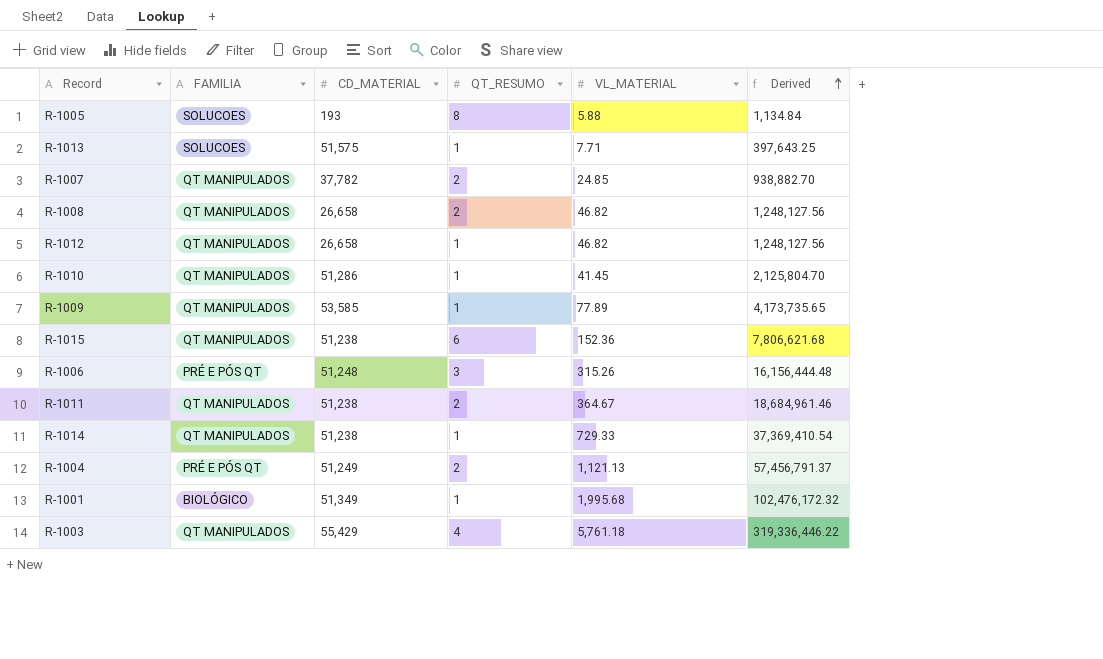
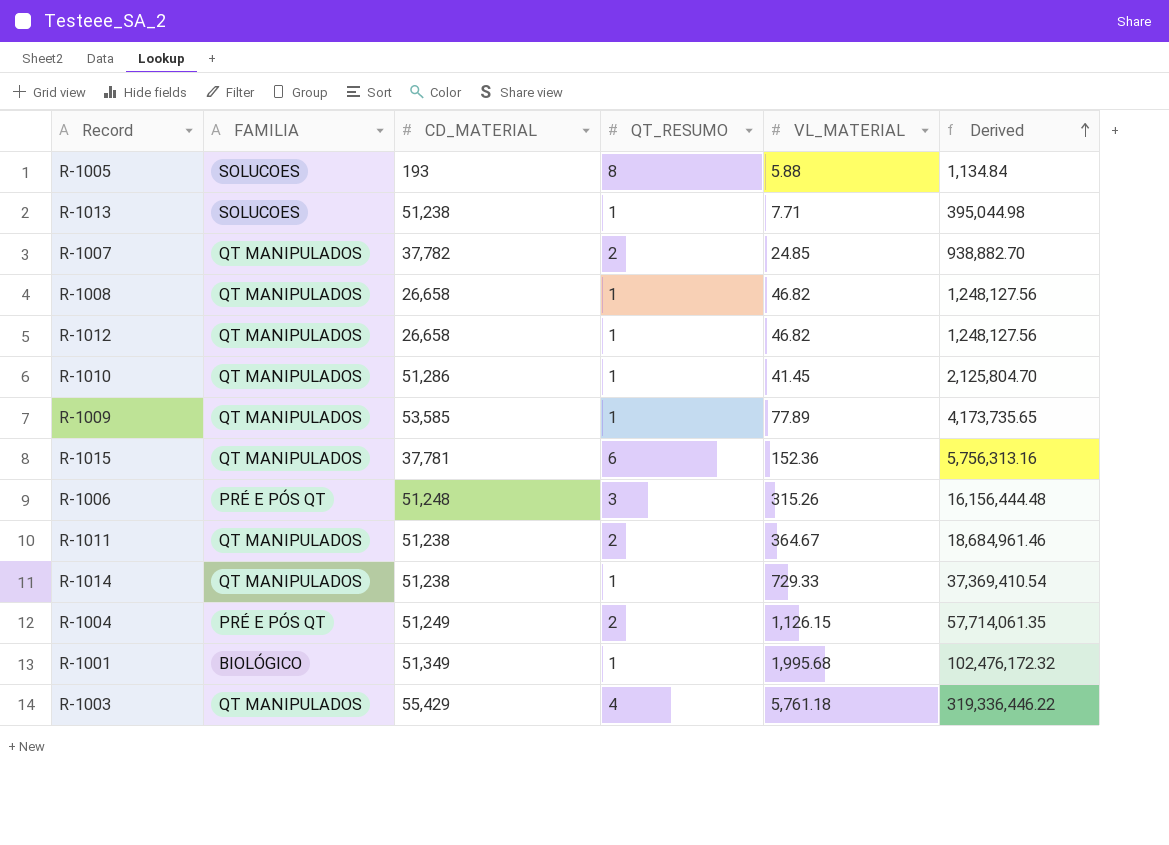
R-1013 | CD_MATERIAL: 51,575 -> 51,238
R-1013 | Derived: 397,643.25 -> 395,044.98
R-1008 | QT_RESUMO: 2 -> 1
R-1015 | CD_MATERIAL: 51,238 -> 37,781
R-1015 | Derived: 7,806,621.68 -> 5,756,313.16
R-1004 | VL_MATERIAL: 1,121.13 -> 1,126.15
R-1004 | Derived: 57,456,791.37 -> 57,714,061.35

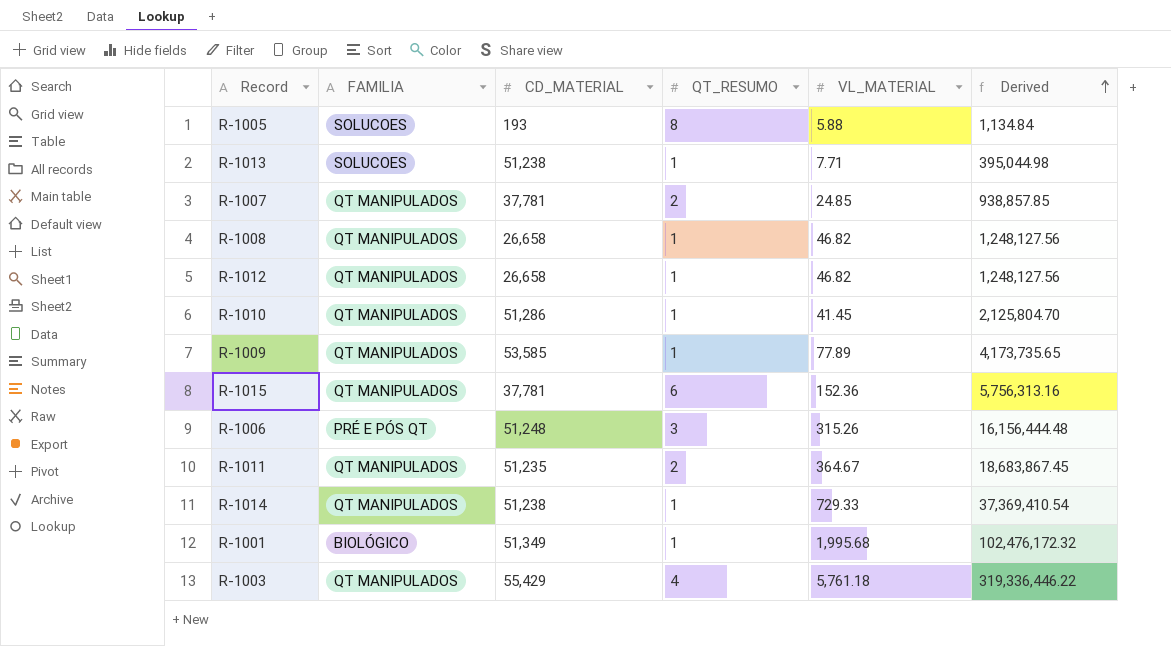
row R-1004: PRÉ E PÓS QT | 51,249 | 2 | 1,126.15 | 57,714,061.35 -> none
R-1007 | CD_MATERIAL: 37,782 -> 37,781
R-1007 | Derived: 938,882.70 -> 938,857.85
R-1011 | CD_MATERIAL: 51,238 -> 51,235
R-1011 | Derived: 18,684,961.46 -> 18,683,867.45

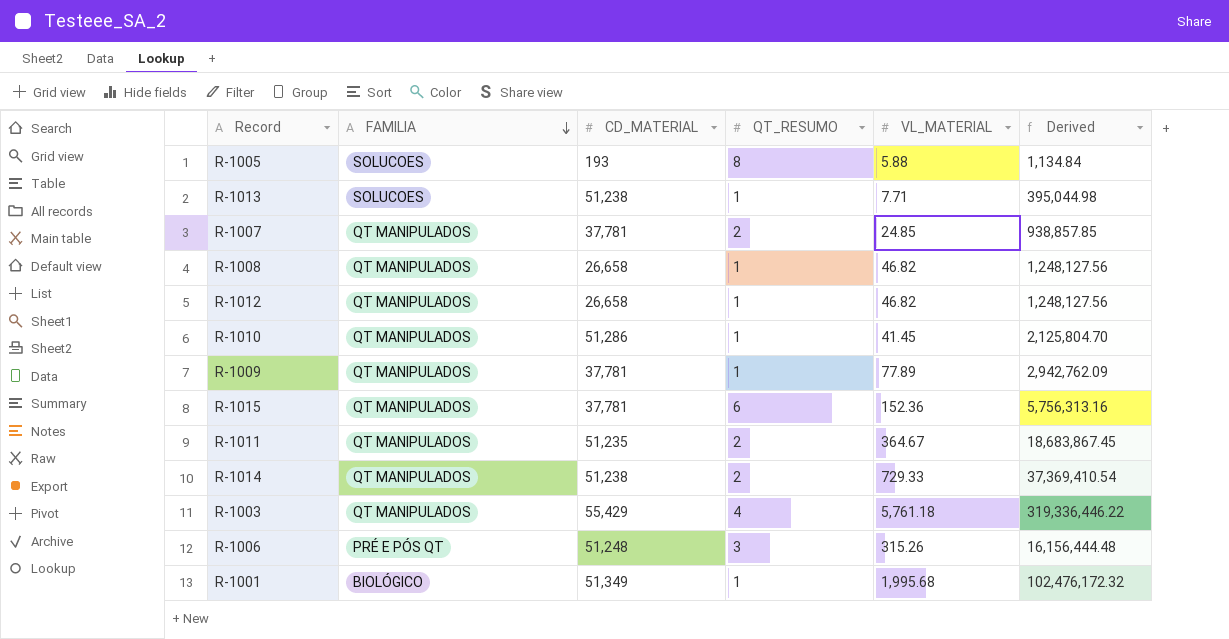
row order: Derived ascending -> FAMILIA descending
R-1009 | CD_MATERIAL: 53,585 -> 37,781
R-1009 | Derived: 4,173,735.65 -> 2,942,762.09
R-1014 | QT_RESUMO: 1 -> 2

